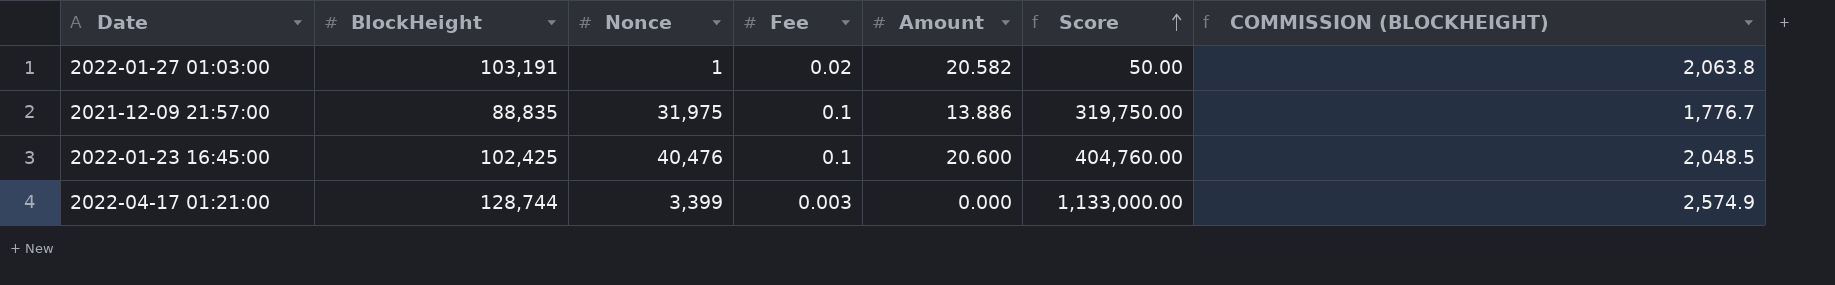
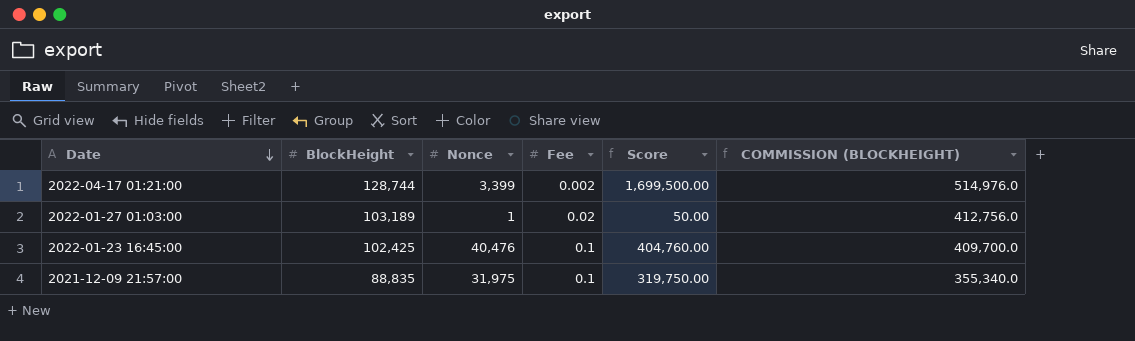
row order: Score ascending -> Date descending
column Amount | position: 5 -> none
column COMMISSION (BLOCKHEIGHT) | formula: [BlockHeight] * 0.02 -> [BlockHeight] * 4
2022-04-17 01:21:00 | Fee: 0.003 -> 0.002
2022-04-17 01:21:00 | Score: 1,133,000.00 -> 1,699,500.00
2022-01-27 01:03:00 | BlockHeight: 103,191 -> 103,189

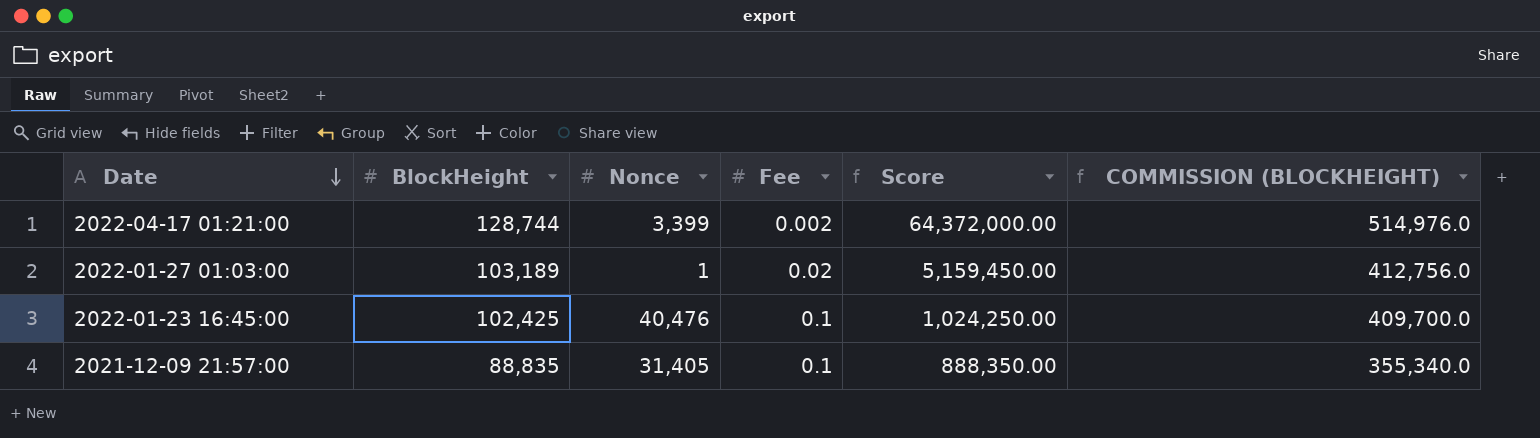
column Score | formula: [Nonce] / [Fee] -> [BlockHeight] / [Fee]
2021-12-09 21:57:00 | Nonce: 31,975 -> 31,405

